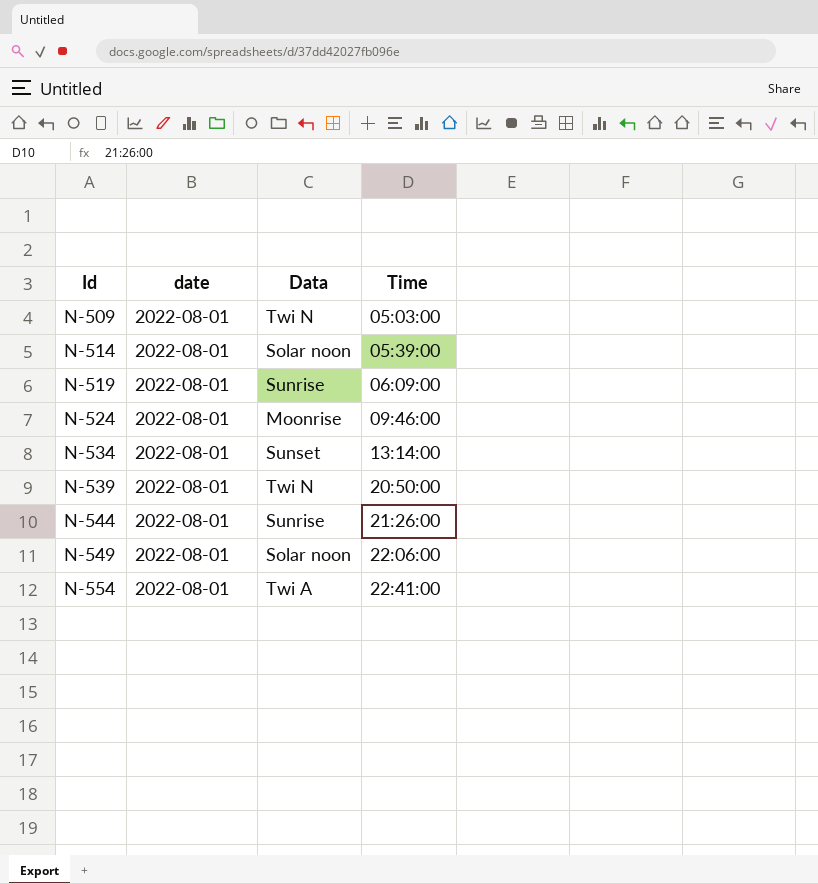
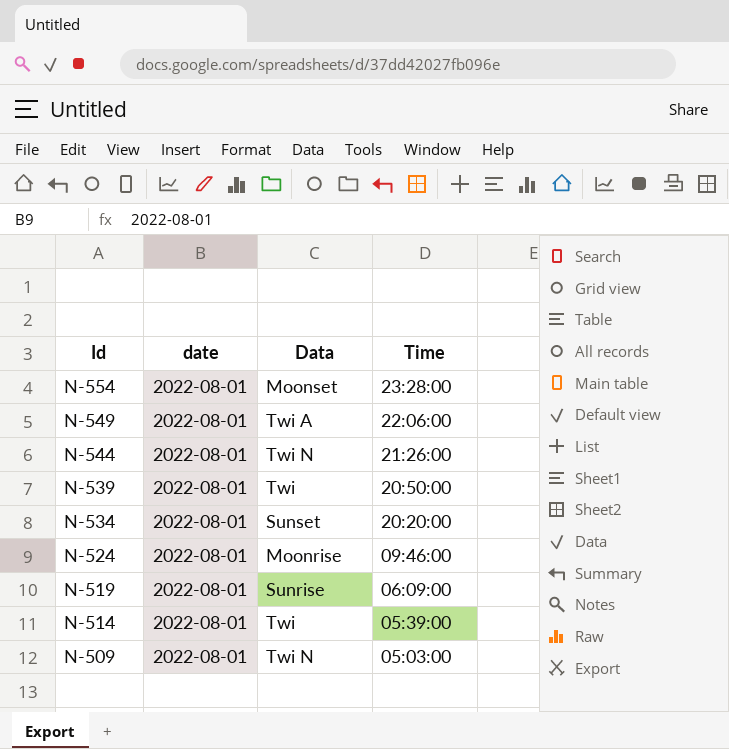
row order: Id ascending -> Id descending
N-554 | Data: Twi A -> Moonset
N-554 | Time: 22:41:00 -> 23:28:00
N-549 | Data: Solar noon -> Twi A
N-544 | Data: Sunrise -> Twi N
N-539 | Data: Twi N -> Twi
N-534 | Time: 13:14:00 -> 20:20:00
N-514 | Data: Solar noon -> Twi

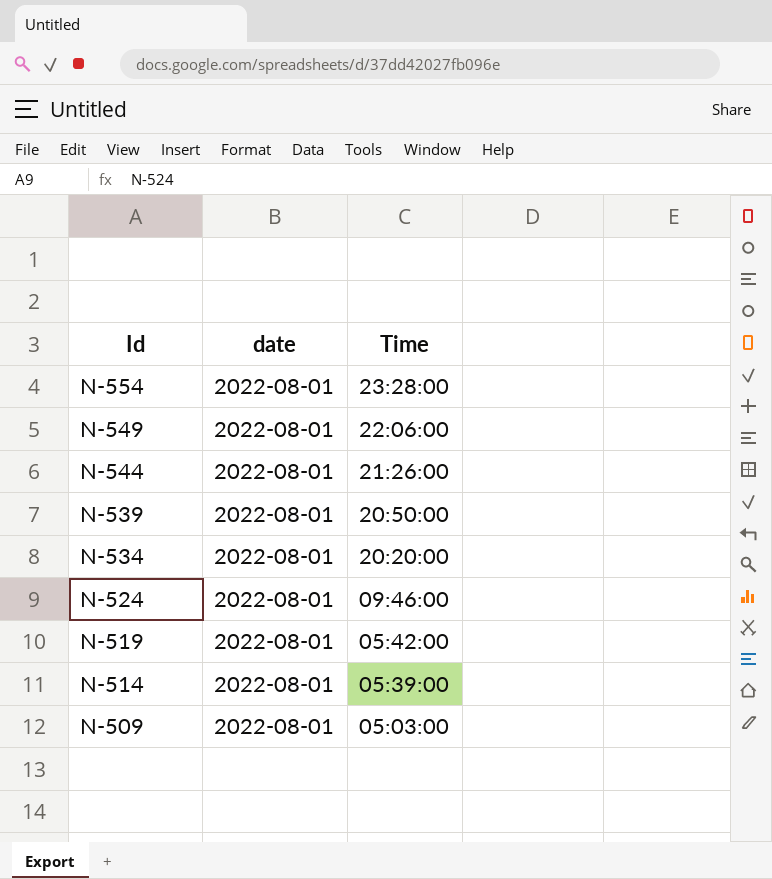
column Data | position: 3 -> none
N-519 | Time: 06:09:00 -> 05:42:00

